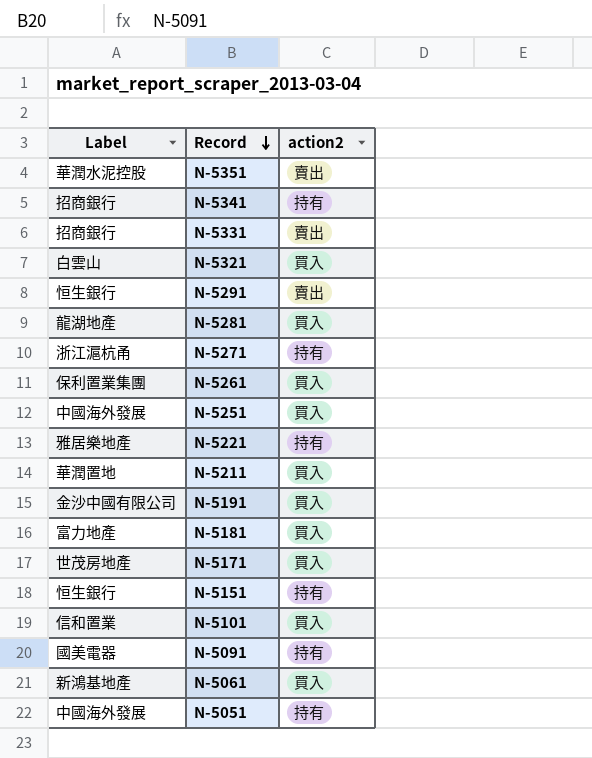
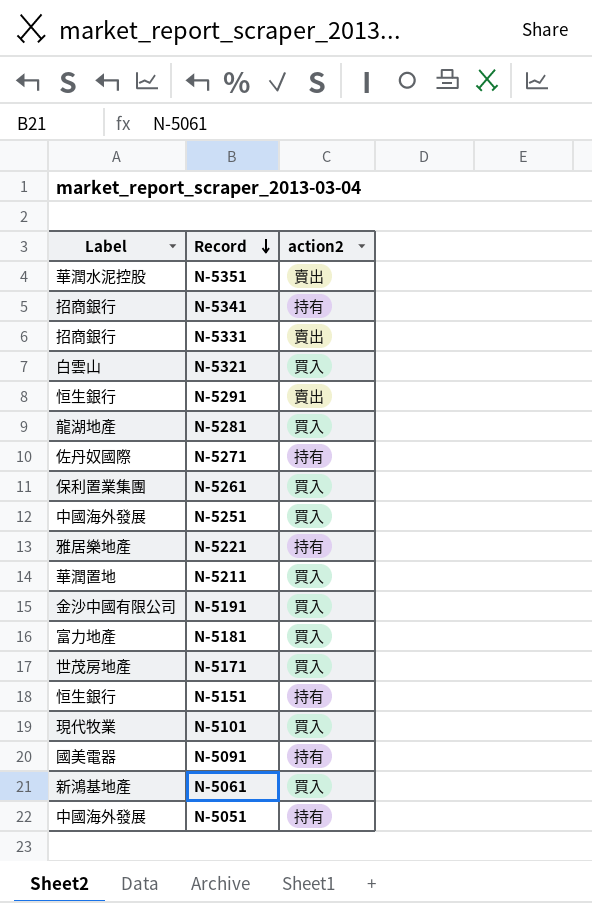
N-5271 | Label: 浙江滬杭甬 -> 佐丹奴國際
N-5101 | Label: 信和置業 -> 現代牧業

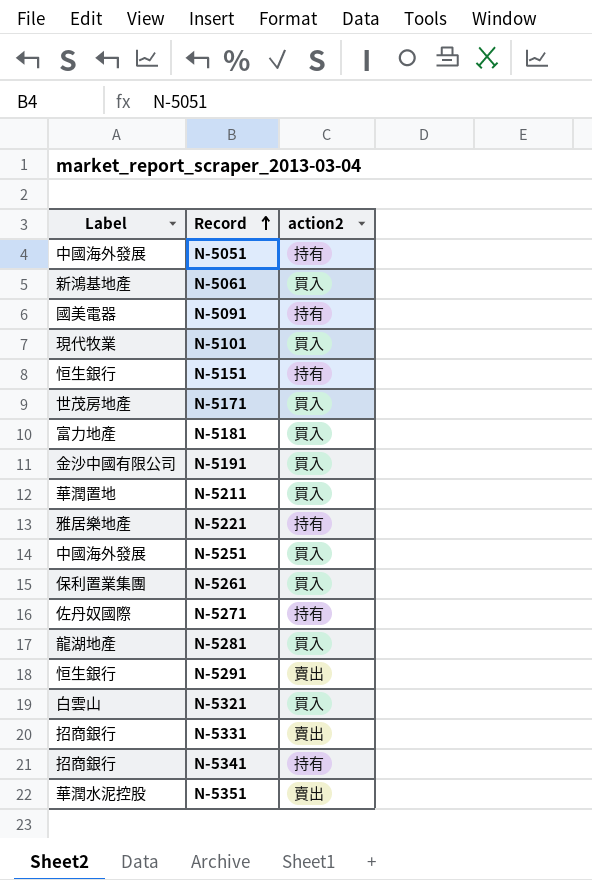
row order: Record descending -> Record ascending

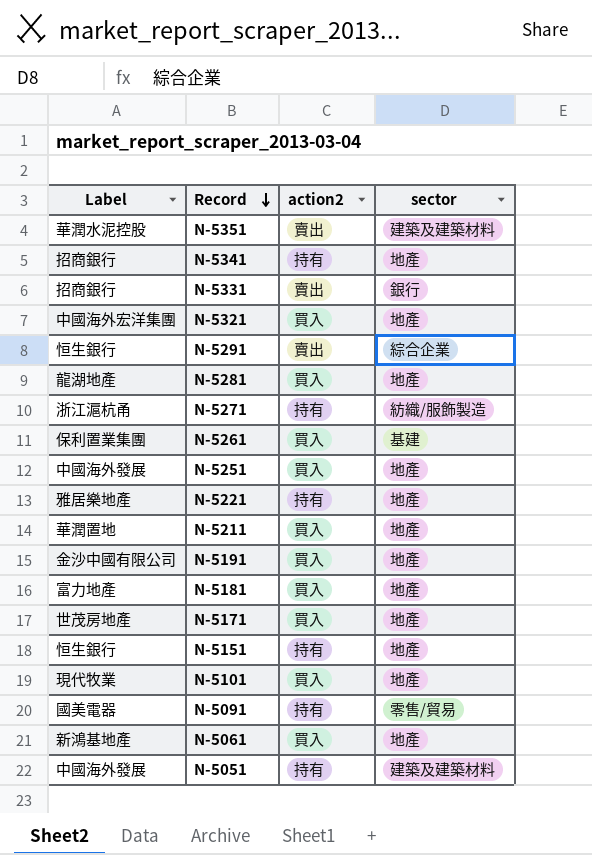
row order: Record ascending -> Record descending
column sector | position: none -> 4
N-5321 | Label: 白雲山 -> 中國海外宏洋集團
N-5271 | Label: 佐丹奴國際 -> 浙江滬杭甬

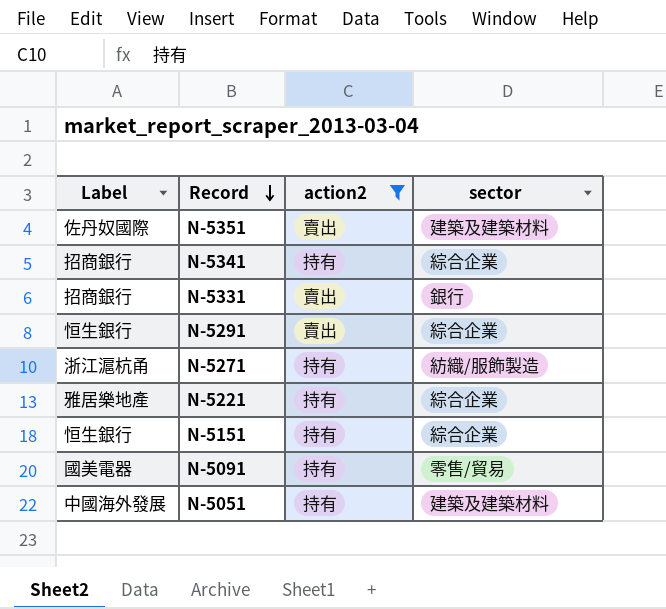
filter: none -> action2 != 買入
N-5351 | Label: 華潤水泥控股 -> 佐丹奴國際
N-5341 | sector: 地產 -> 綜合企業
N-5221 | sector: 地產 -> 綜合企業
N-5151 | sector: 地產 -> 綜合企業

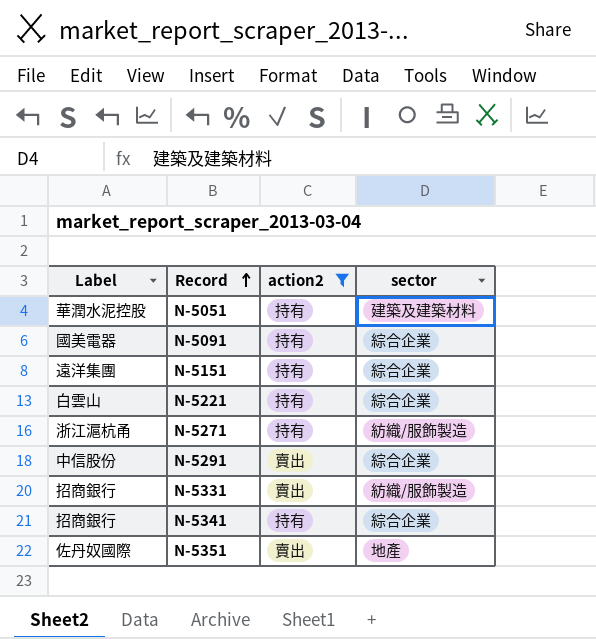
row order: Record descending -> Record ascending
N-5051 | Label: 中國海外發展 -> 華潤水泥控股
N-5091 | sector: 零售/貿易 -> 綜合企業
N-5151 | Label: 恒生銀行 -> 遠洋集團
N-5221 | Label: 雅居樂地產 -> 白雲山
N-5291 | Label: 恒生銀行 -> 中信股份
N-5331 | sector: 銀行 -> 紡織/服飾製造
N-5351 | sector: 建築及建築材料 -> 地產

